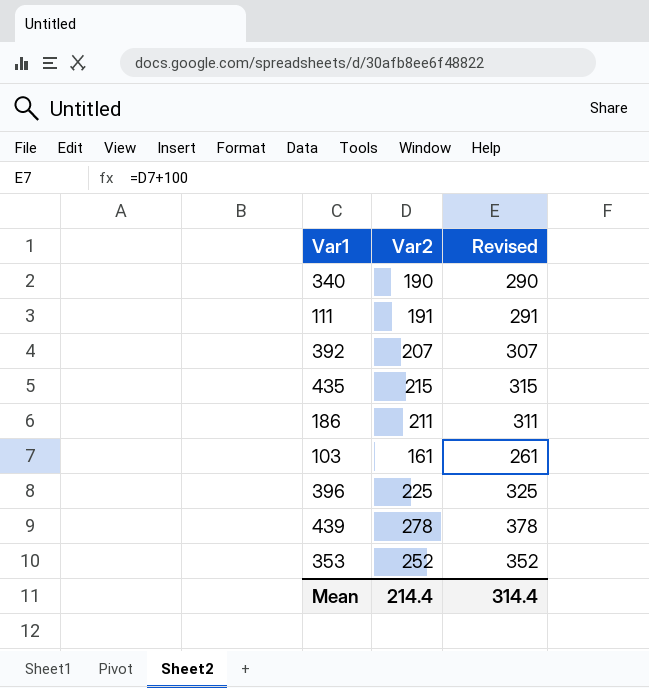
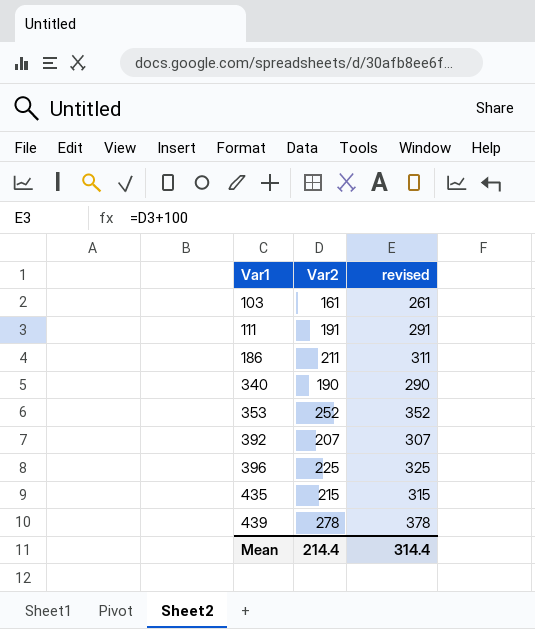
row order: none -> Var1 ascending
column name: Revised -> revised

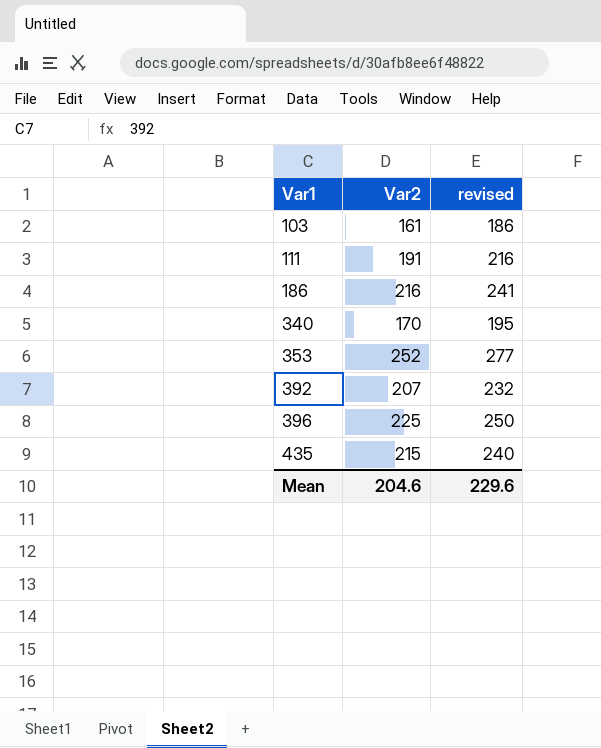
column revised | formula: [Var2] + 100 -> [Var2] + 25
row 439: 278 | 378 -> none
186 | Var2: 211 -> 216
340 | Var2: 190 -> 170
Mean | Var2: 214.4 -> 204.6
Mean | revised: 314.4 -> 229.6

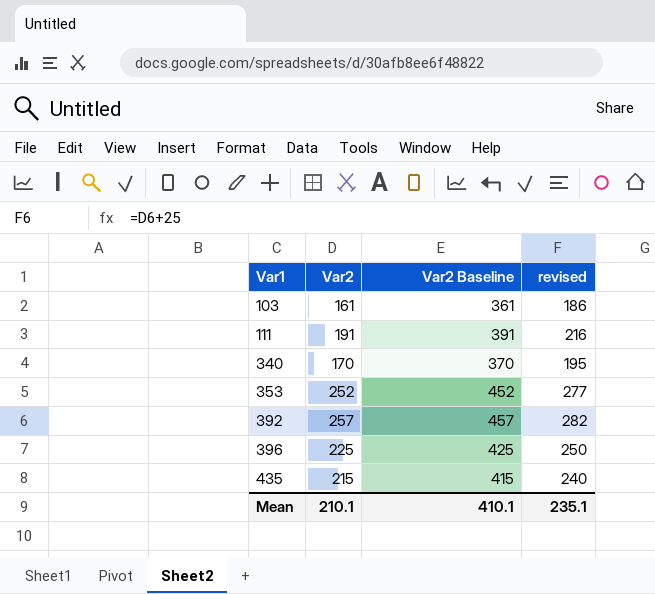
column Var2 Baseline | formula: none -> [Var2] + 200
row 186: 216 | 241 -> none
392 | Var2: 207 -> 257
392 | revised: 232 -> 282
Mean | Var2: 204.6 -> 210.1
Mean | revised: 229.6 -> 235.1

